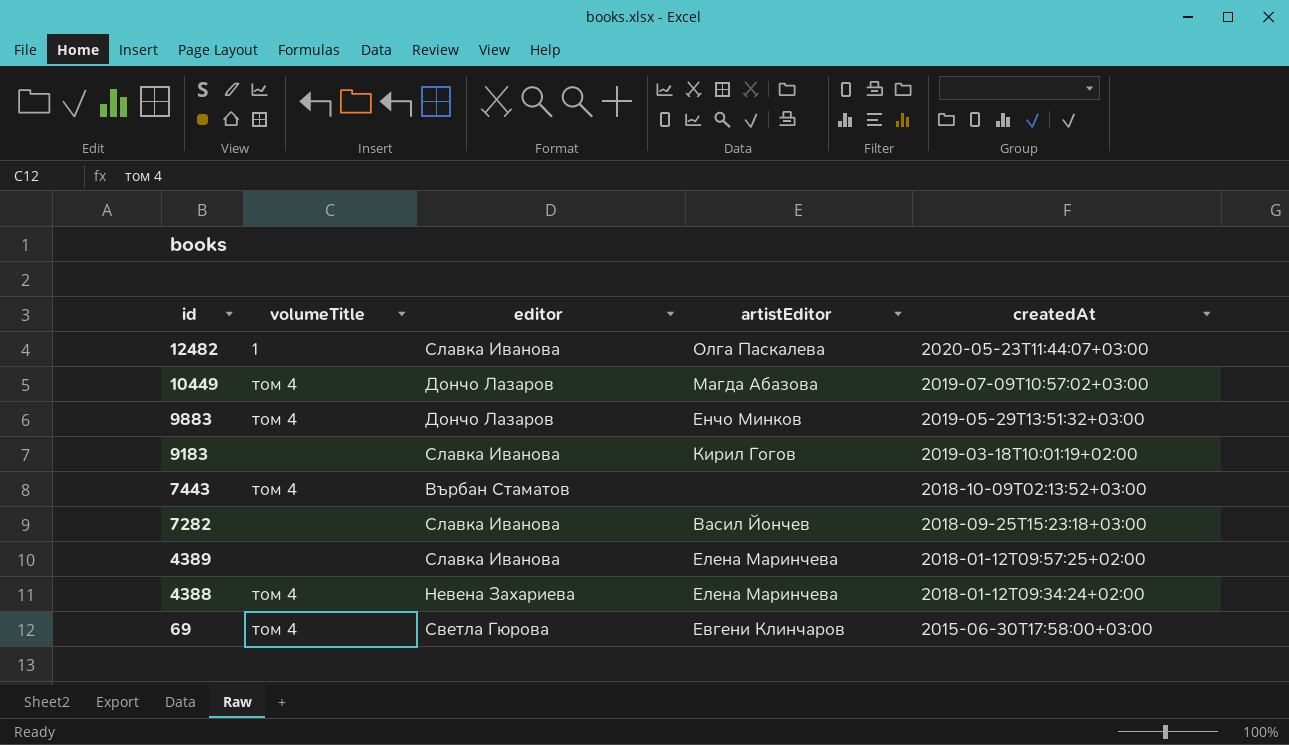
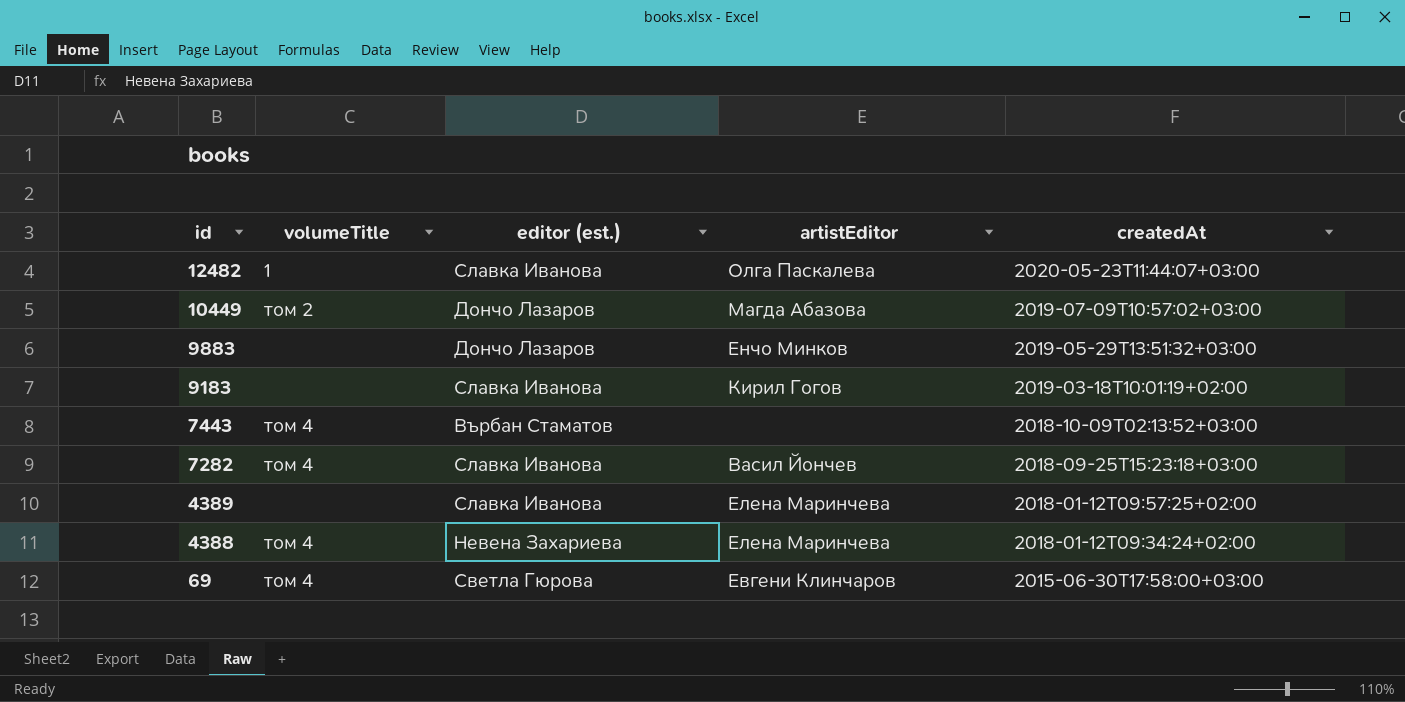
column name: editor -> editor (est.)
10449 | volumeTitle: том 4 -> том 2
9883 | volumeTitle: том 4 -> none
7282 | volumeTitle: none -> том 4

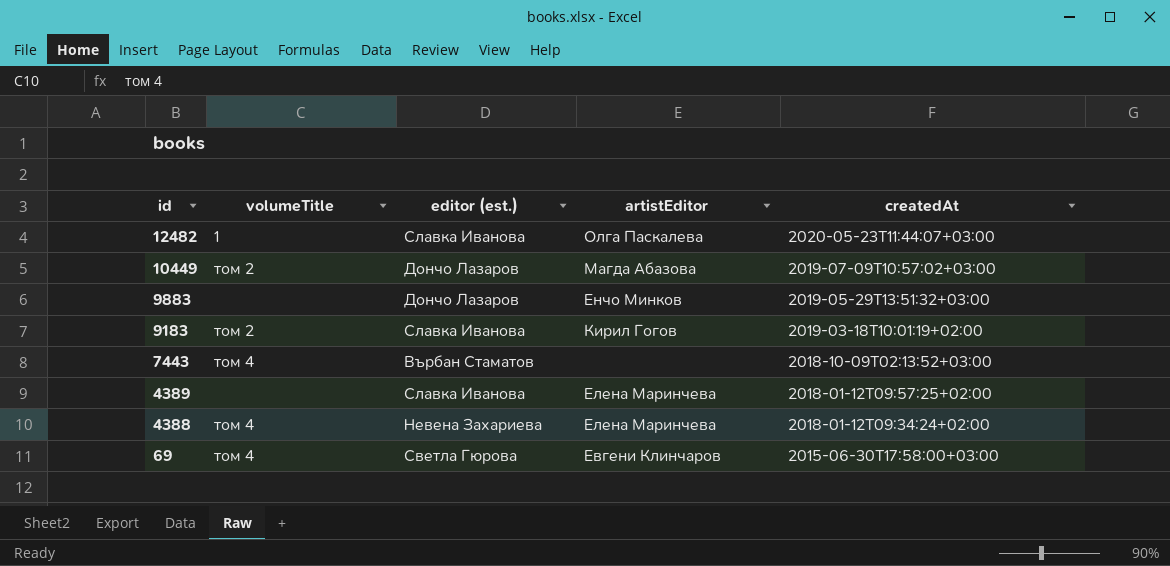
row 7282: том 4 | Славка Иванова | Васил Йончев | 2018-09-25T15:23:18+03:00 -> none
9183 | volumeTitle: none -> том 2

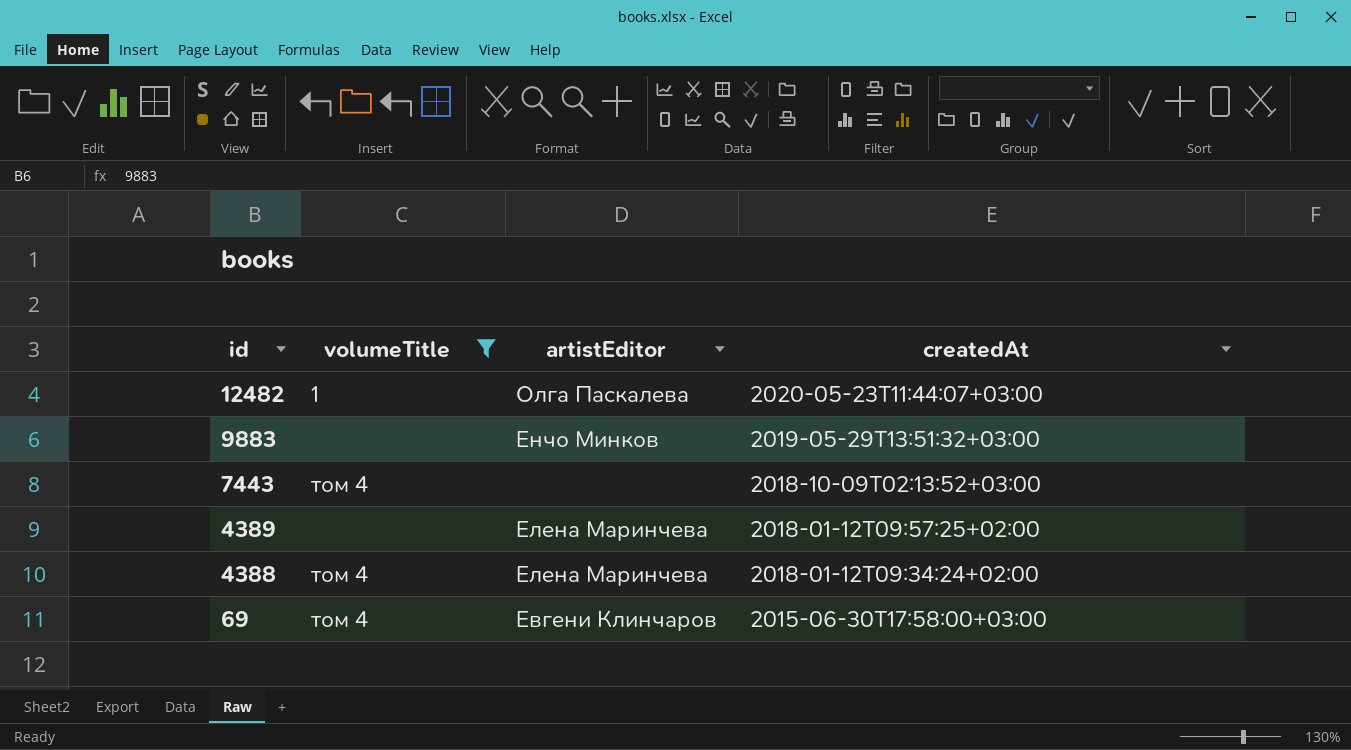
filter: none -> volumeTitle != том 2
column editor (est.) | position: 3 -> none

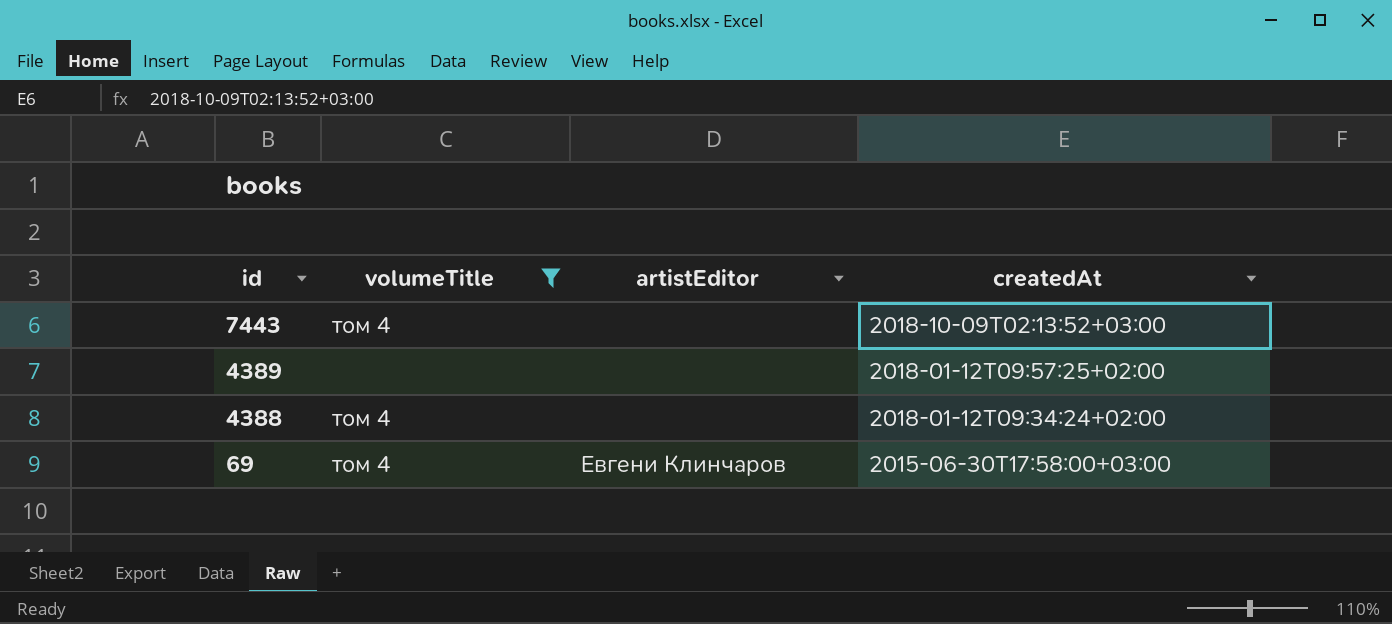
row 12482: 1 | Олга Паскалева | 2020-05-23T11:44:07+03:00 -> none
row 9883: none | Енчо Минков | 2019-05-29T13:51:32+03:00 -> none
4389 | artistEditor: Елена Маринчева -> none
4388 | artistEditor: Елена Маринчева -> none

